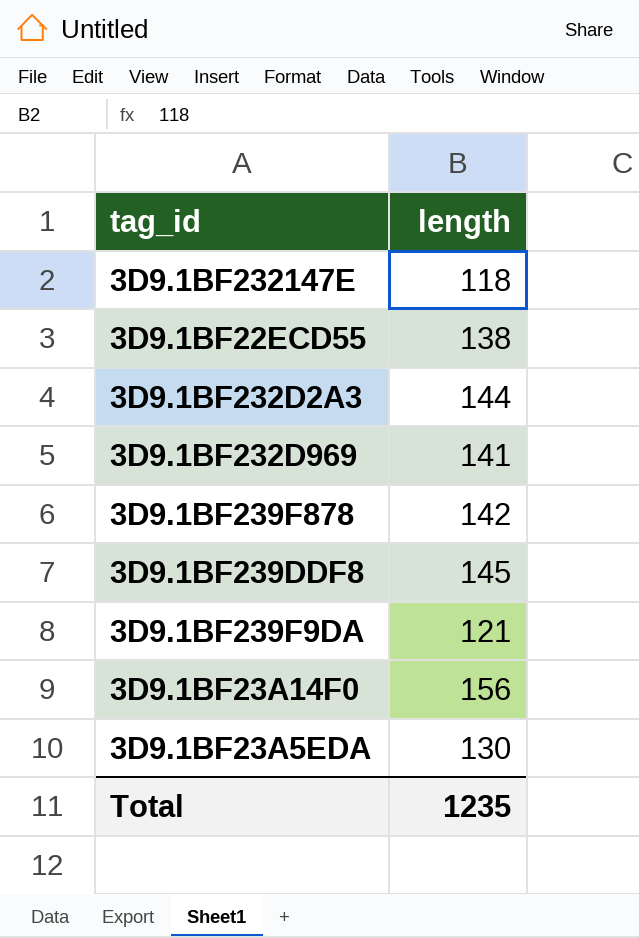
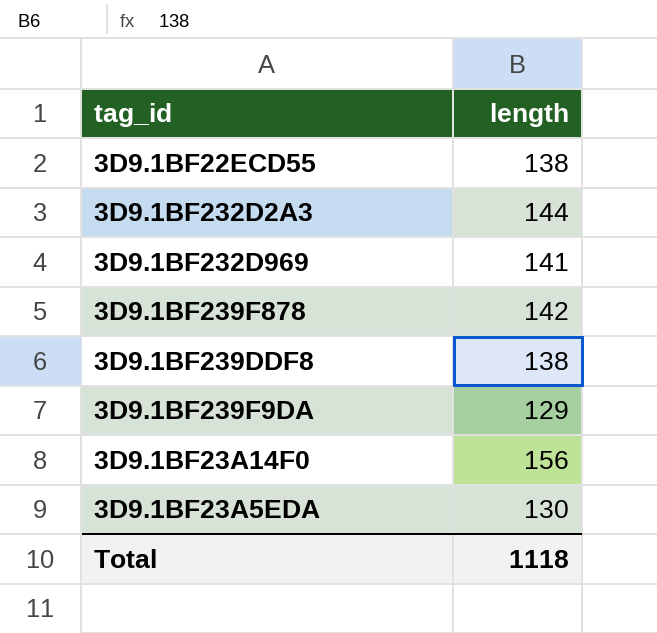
row 3D9.1BF232147E: 118 -> none
3D9.1BF239DDF8 | length: 145 -> 138
3D9.1BF239F9DA | length: 121 -> 129
Total | length: 1235 -> 1118

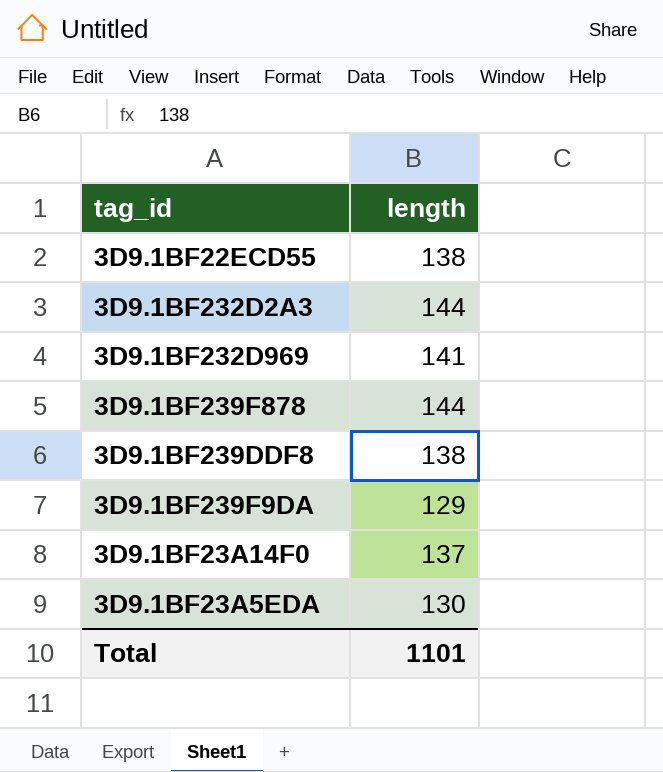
3D9.1BF239F878 | length: 142 -> 144
3D9.1BF23A14F0 | length: 156 -> 137
Total | length: 1118 -> 1101

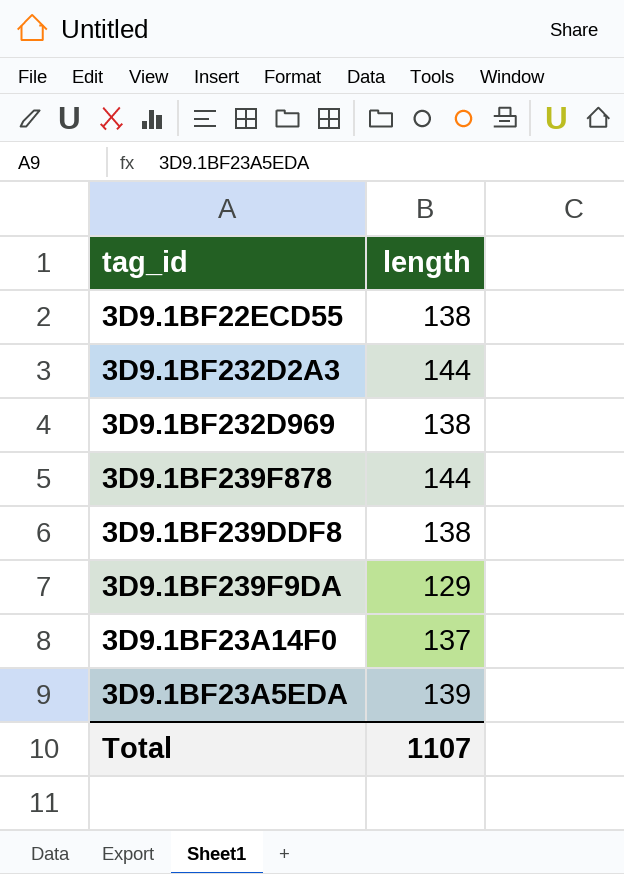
3D9.1BF232D969 | length: 141 -> 138
3D9.1BF23A5EDA | length: 130 -> 139
Total | length: 1101 -> 1107

